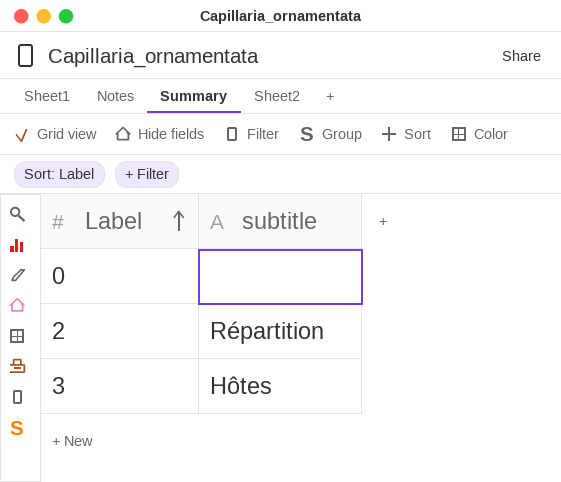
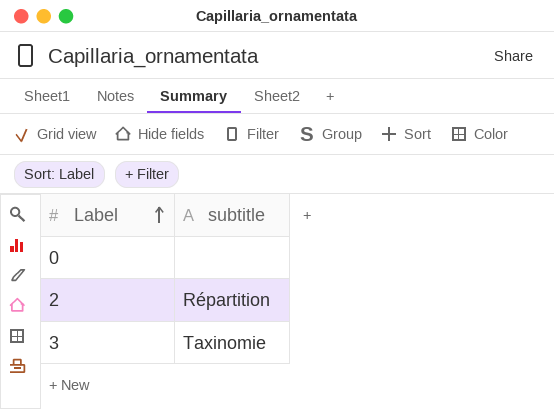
3 | subtitle: Hôtes -> Taxinomie

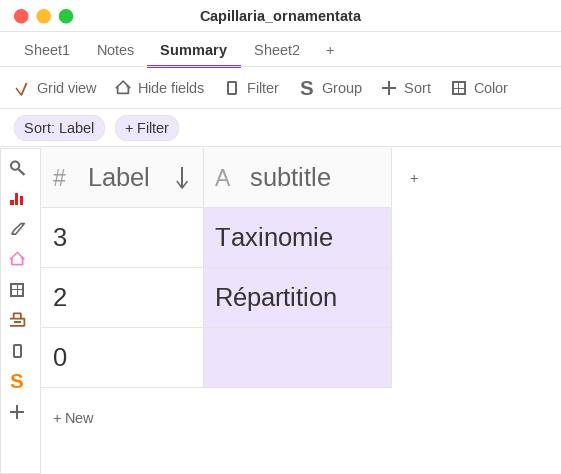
row order: Label ascending -> Label descending

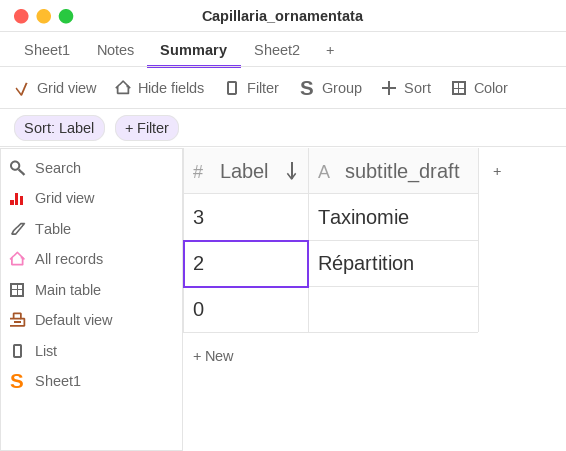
column name: subtitle -> subtitle_draft

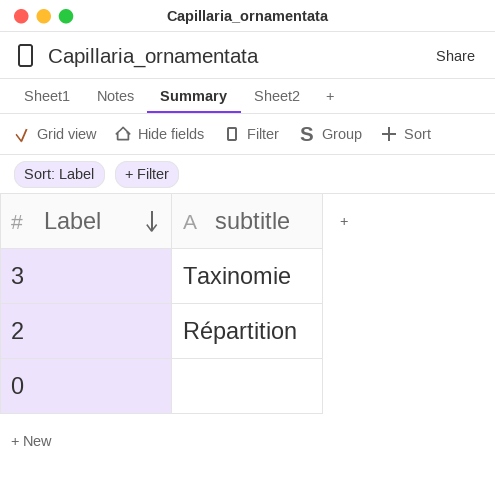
column name: subtitle_draft -> subtitle

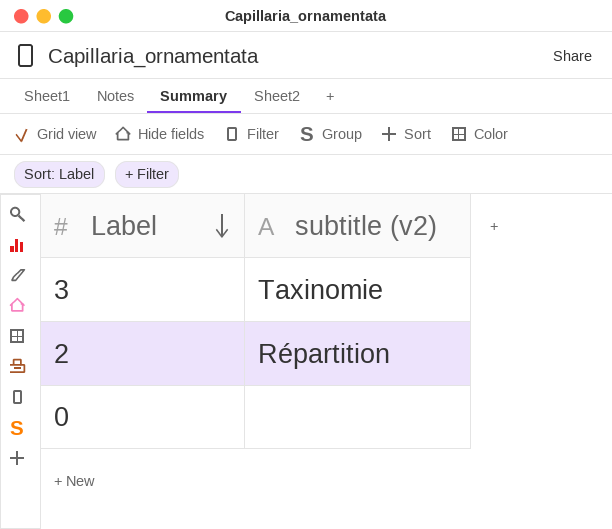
column name: subtitle -> subtitle (v2)

